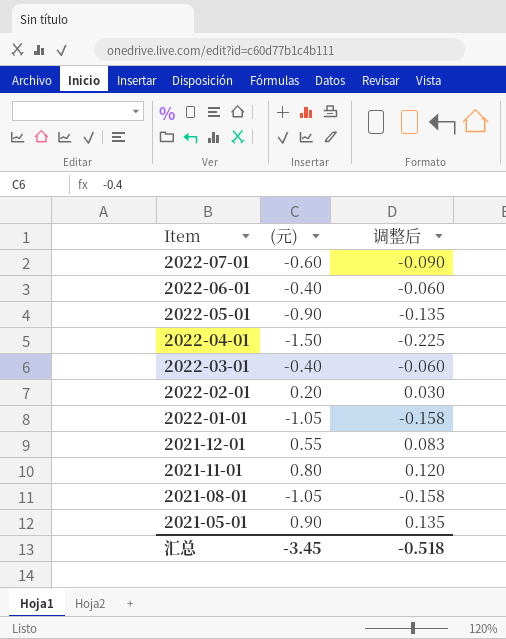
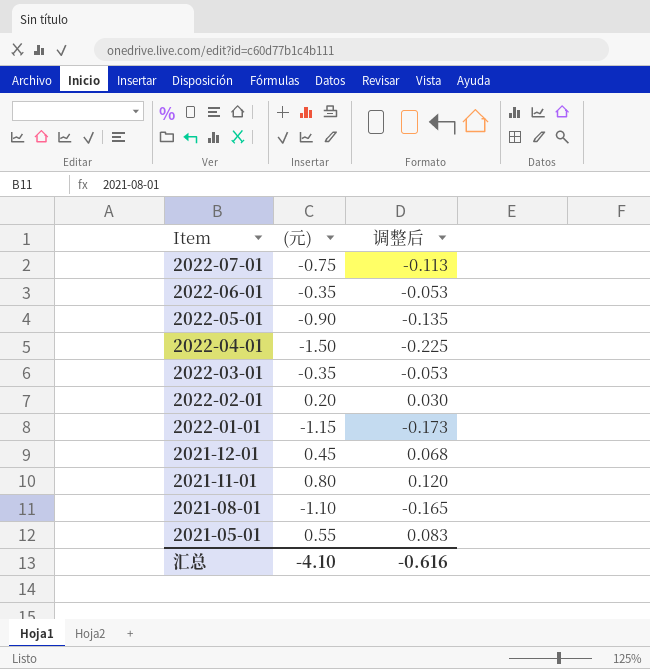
2022-07-01 | (元): -0.60 -> -0.75
2022-07-01 | 调整后: -0.090 -> -0.113
2022-06-01 | (元): -0.40 -> -0.35
2022-06-01 | 调整后: -0.060 -> -0.053
2022-03-01 | (元): -0.40 -> -0.35
2022-03-01 | 调整后: -0.060 -> -0.053
2022-01-01 | (元): -1.05 -> -1.15
2022-01-01 | 调整后: -0.158 -> -0.173
2021-12-01 | (元): 0.55 -> 0.45
2021-12-01 | 调整后: 0.083 -> 0.068
2021-08-01 | (元): -1.05 -> -1.10
2021-08-01 | 调整后: -0.158 -> -0.165
2021-05-01 | (元): 0.90 -> 0.55
2021-05-01 | 调整后: 0.135 -> 0.083
汇总 | (元): -3.45 -> -4.10
汇总 | 调整后: -0.518 -> -0.616

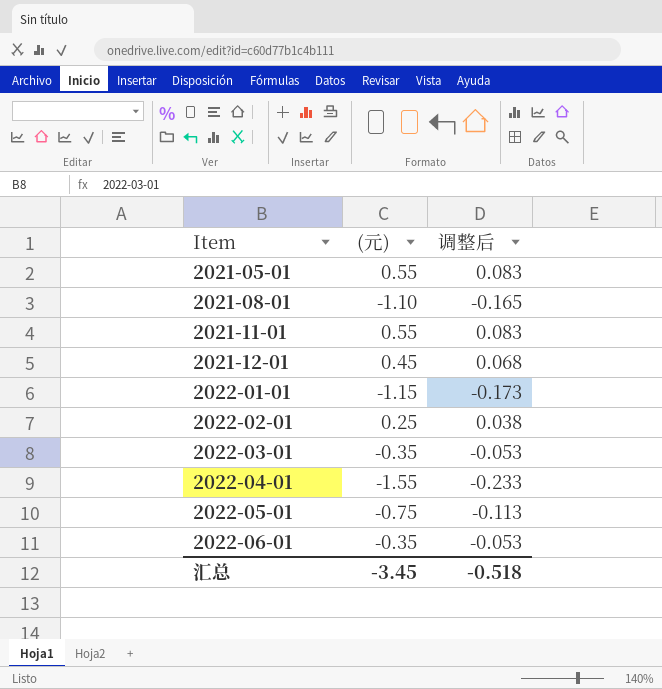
row order: Item descending -> Item ascending
row 2022-07-01: -0.75 | -0.113 -> none
2021-11-01 | (元): 0.80 -> 0.55
2021-11-01 | 调整后: 0.120 -> 0.083
2022-02-01 | (元): 0.20 -> 0.25
2022-02-01 | 调整后: 0.030 -> 0.038
2022-04-01 | (元): -1.50 -> -1.55
2022-04-01 | 调整后: -0.225 -> -0.233
2022-05-01 | (元): -0.90 -> -0.75
2022-05-01 | 调整后: -0.135 -> -0.113
汇总 | (元): -4.10 -> -3.45
汇总 | 调整后: -0.616 -> -0.518

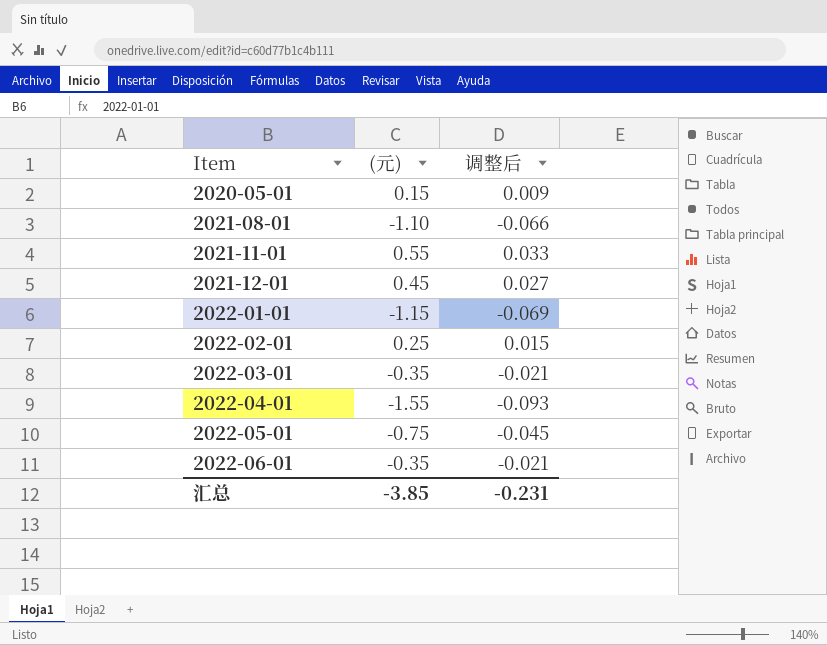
column 调整后 | formula: [(元)] * 0.15 -> [(元)] * 0.06
row 2021-05-01: 0.55 | 0.083 -> none
row 2020-05-01: none -> 0.15 | 0.009
汇总 | (元): -3.45 -> -3.85
汇总 | 调整后: -0.518 -> -0.231

